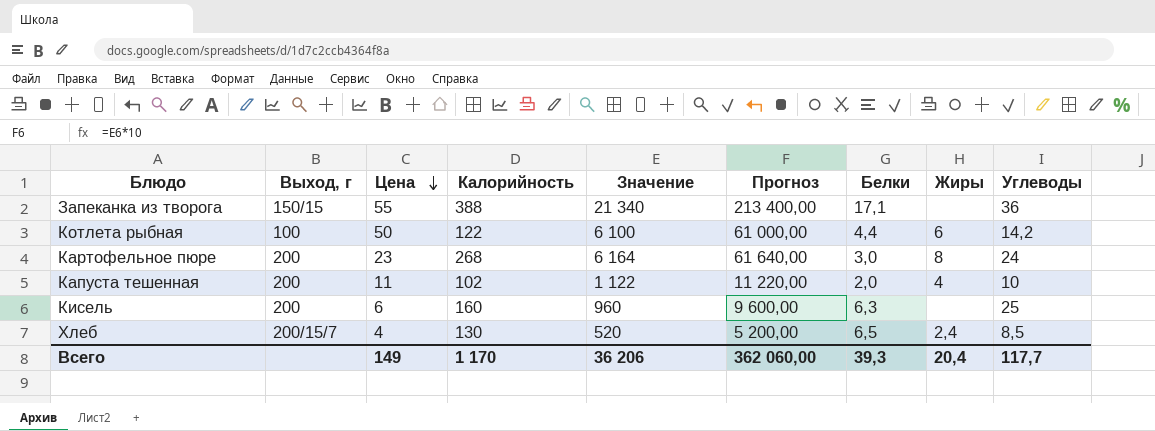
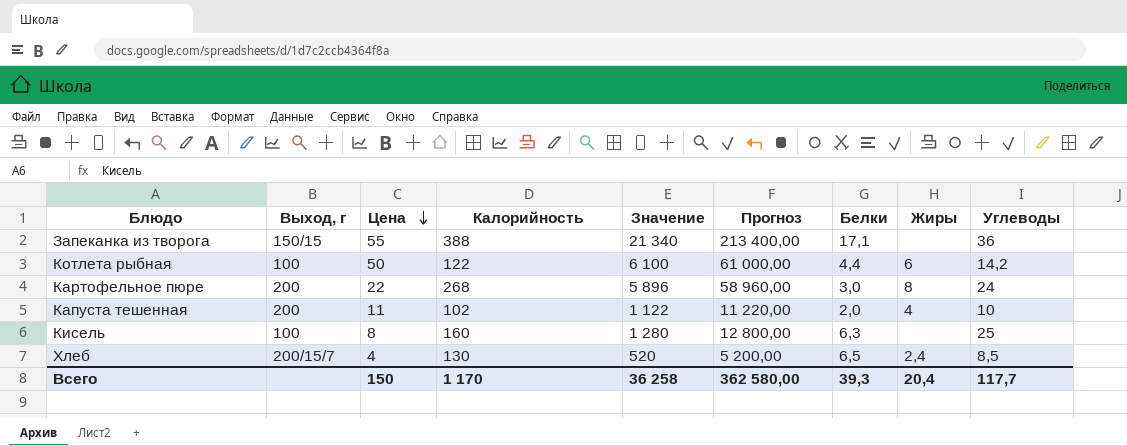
Картофельное пюре | Цена: 23 -> 22
Картофельное пюре | Значение: 6 164 -> 5 896
Картофельное пюре | Прогноз: 61 640,00 -> 58 960,00
Кисель | Выход, г: 200 -> 100
Кисель | Цена: 6 -> 8
Кисель | Значение: 960 -> 1 280
Кисель | Прогноз: 9 600,00 -> 12 800,00
Всего | Цена: 149 -> 150
Всего | Значение: 36 206 -> 36 258
Всего | Прогноз: 362 060,00 -> 362 580,00

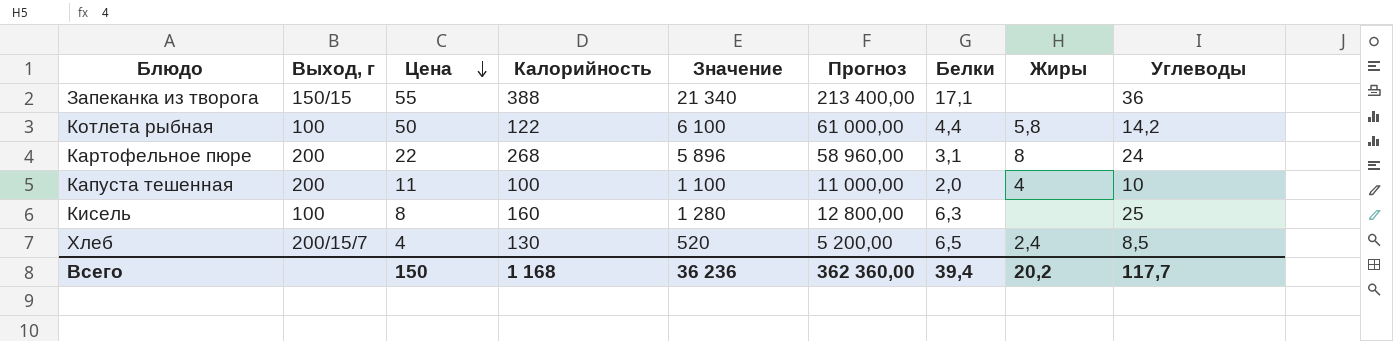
Котлета рыбная | Жиры: 6 -> 5,8
Картофельное пюре | Белки: 3,0 -> 3,1
Капуста тешенная | Калорийность: 102 -> 100
Капуста тешенная | Значение: 1 122 -> 1 100
Капуста тешенная | Прогноз: 11 220,00 -> 11 000,00
Всего | Калорийность: 1 170 -> 1 168
Всего | Значение: 36 258 -> 36 236
Всего | Прогноз: 362 580,00 -> 362 360,00
Всего | Белки: 39,3 -> 39,4
Всего | Жиры: 20,4 -> 20,2

